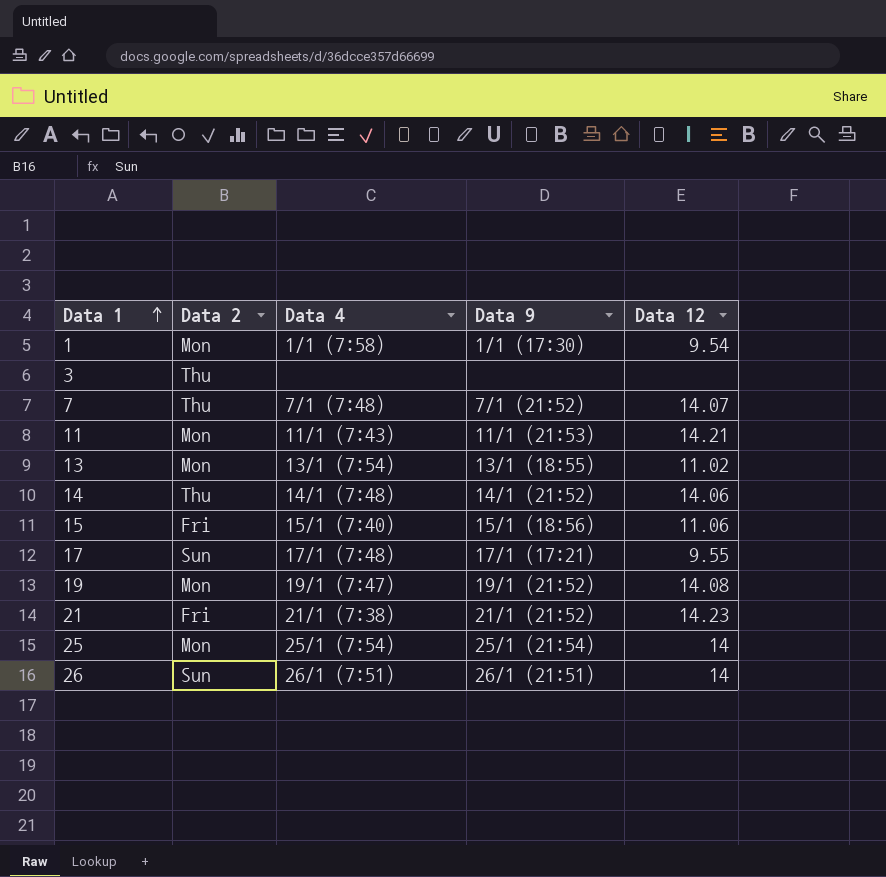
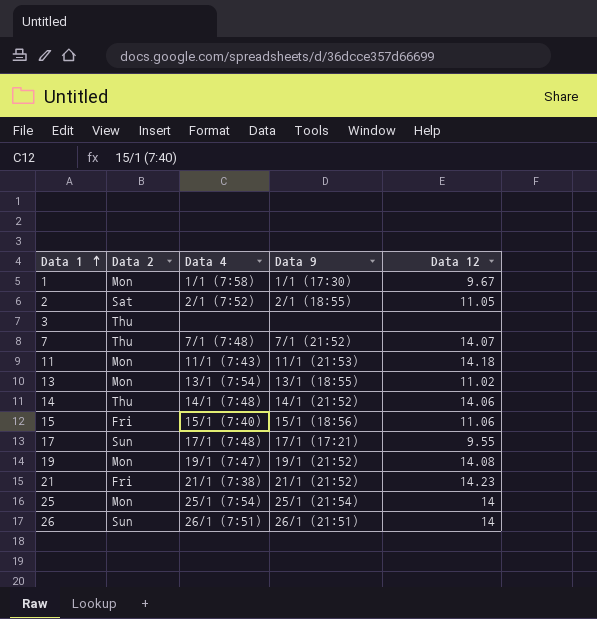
1 | Data 12: 9.54 -> 9.67
row 2: none -> Sat | 2/1 (7:52) | 2/1 (18:55) | 11.05
11 | Data 12: 14.21 -> 14.18

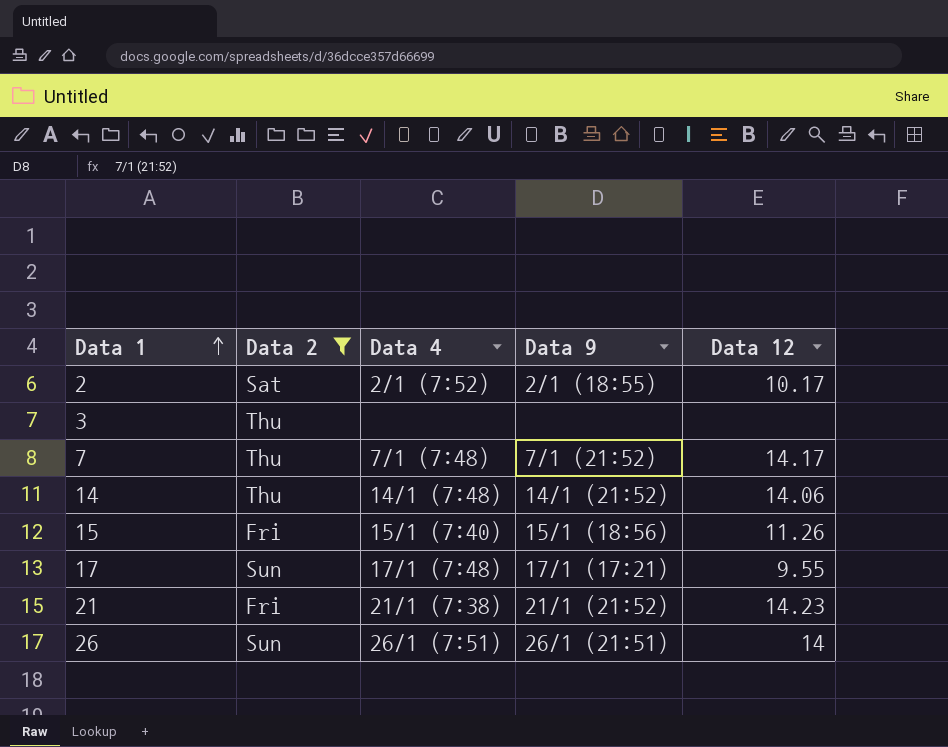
filter: none -> Data 2 != Mon
2 | Data 12: 11.05 -> 10.17
7 | Data 12: 14.07 -> 14.17
15 | Data 12: 11.06 -> 11.26

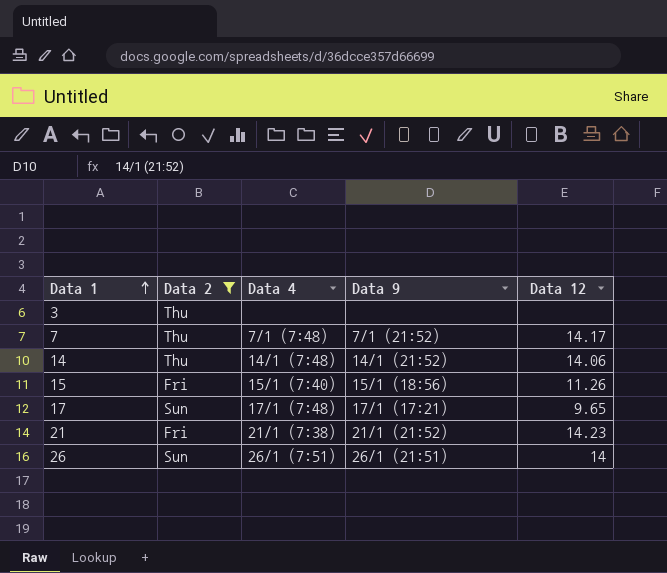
row 2: Sat | 2/1 (7:52) | 2/1 (18:55) | 10.17 -> none
17 | Data 12: 9.55 -> 9.65

